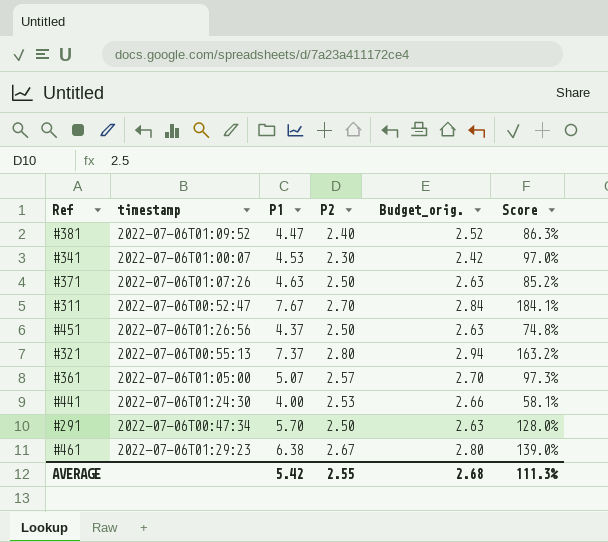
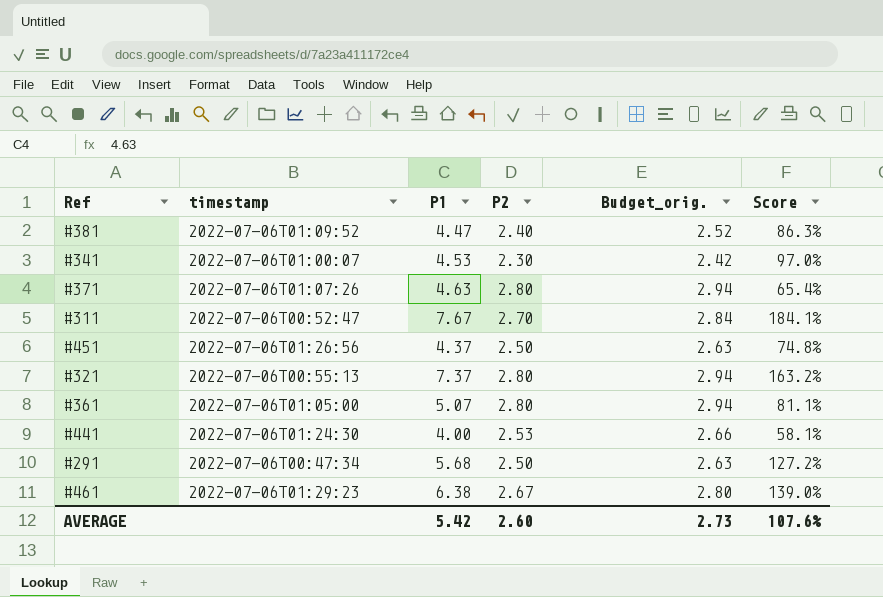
#371 | P2: 2.50 -> 2.80
#371 | Budget_orig.: 2.63 -> 2.94
#371 | Score: 85.2% -> 65.4%
#361 | P2: 2.57 -> 2.80
#361 | Budget_orig.: 2.70 -> 2.94
#361 | Score: 97.3% -> 81.1%
#291 | P1: 5.70 -> 5.68
#291 | Score: 128.0% -> 127.2%
AVERAGE | P2: 2.55 -> 2.60
AVERAGE | Budget_orig.: 2.68 -> 2.73
AVERAGE | Score: 111.3% -> 107.6%

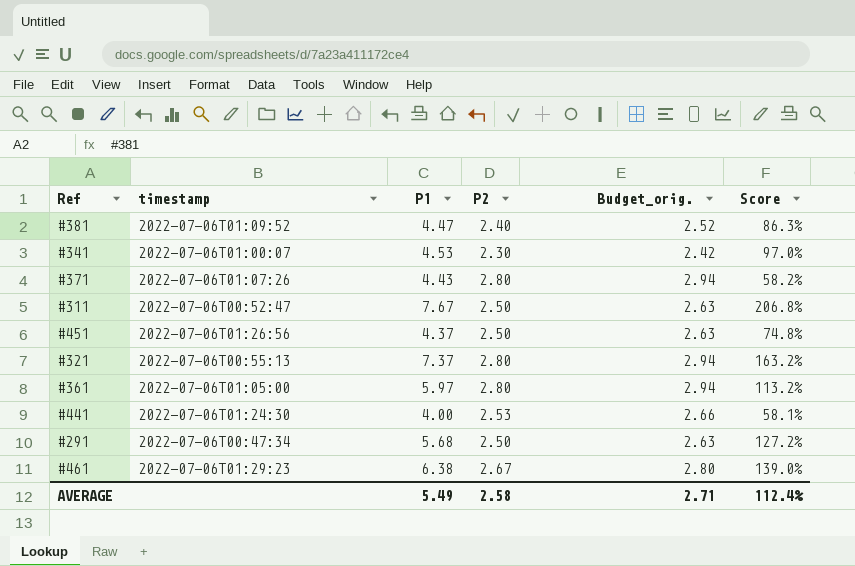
#371 | P1: 4.63 -> 4.43
#371 | Score: 65.4% -> 58.2%
#311 | P2: 2.70 -> 2.50
#311 | Budget_orig.: 2.84 -> 2.63
#311 | Score: 184.1% -> 206.8%
#361 | P1: 5.07 -> 5.97
#361 | Score: 81.1% -> 113.2%
AVERAGE | P1: 5.42 -> 5.49
AVERAGE | P2: 2.60 -> 2.58
AVERAGE | Budget_orig.: 2.73 -> 2.71
AVERAGE | Score: 107.6% -> 112.4%

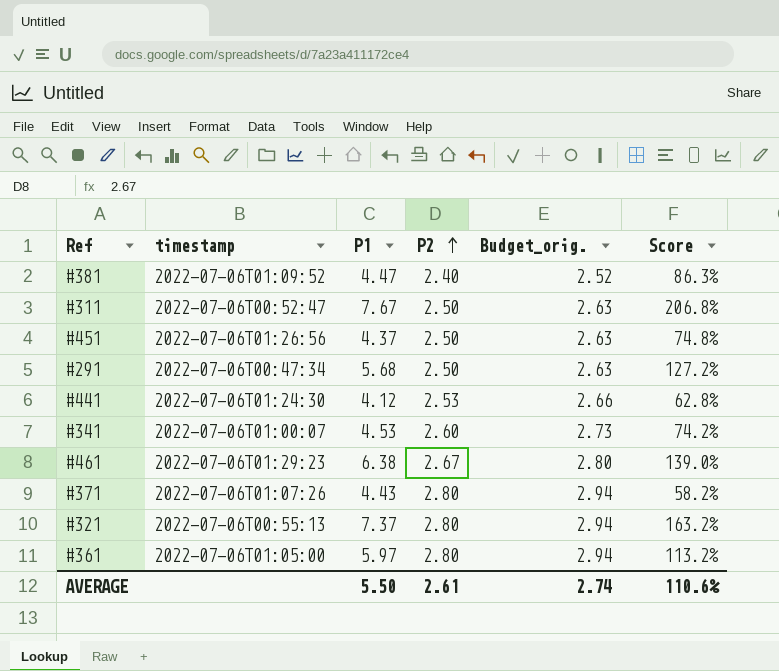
row order: none -> P2 ascending
#441 | P1: 4.00 -> 4.12
#441 | Score: 58.1% -> 62.8%
#341 | P2: 2.30 -> 2.60
#341 | Budget_orig.: 2.42 -> 2.73
#341 | Score: 97.0% -> 74.2%
AVERAGE | P1: 5.49 -> 5.50
AVERAGE | P2: 2.58 -> 2.61
AVERAGE | Budget_orig.: 2.71 -> 2.74
AVERAGE | Score: 112.4% -> 110.6%

